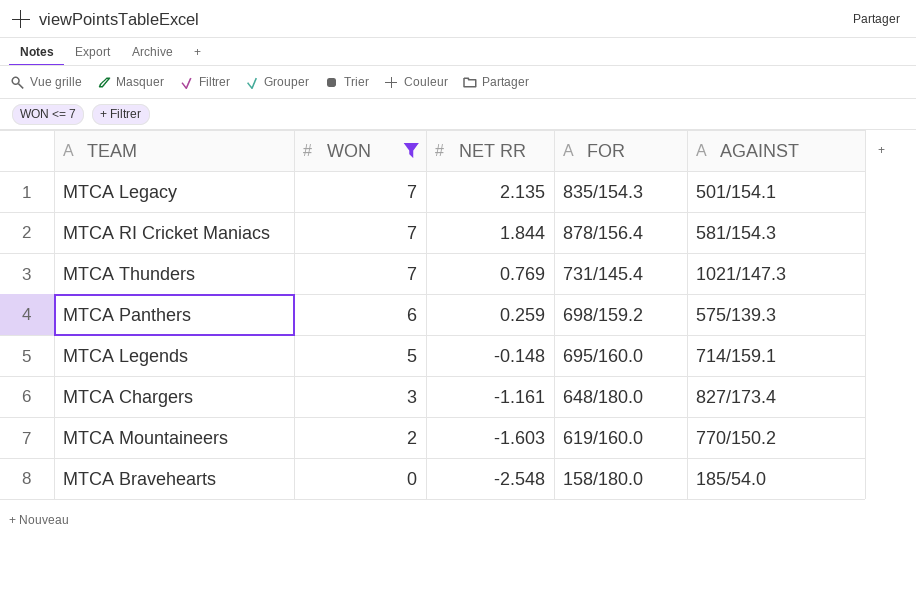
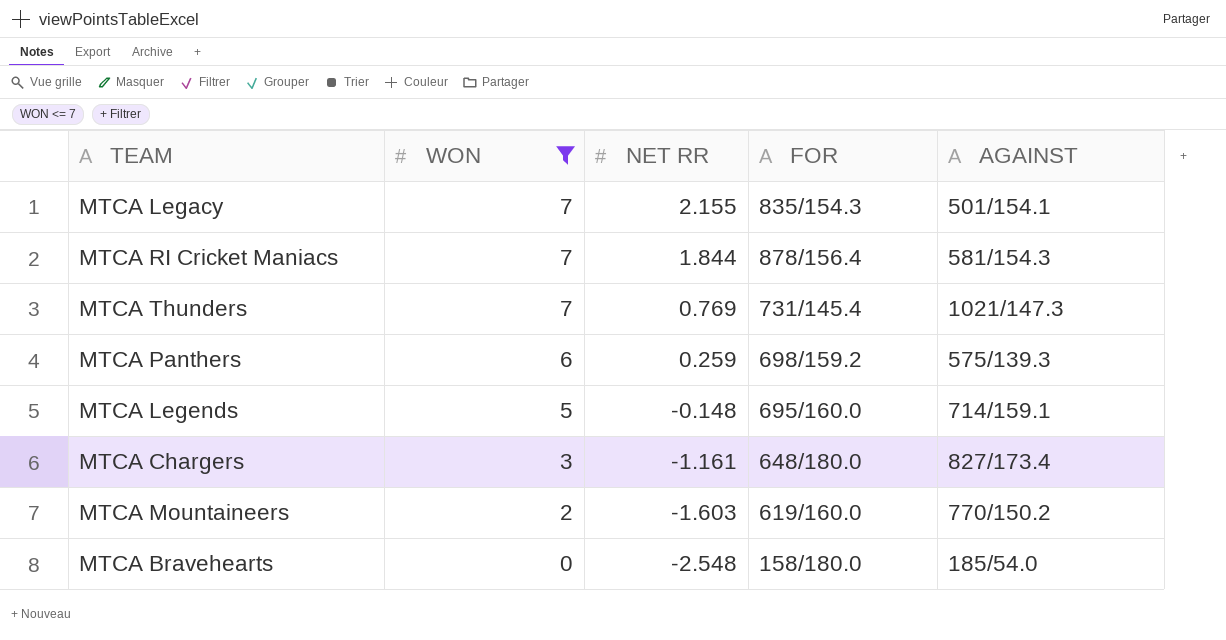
MTCA Legacy | NET RR: 2.135 -> 2.155

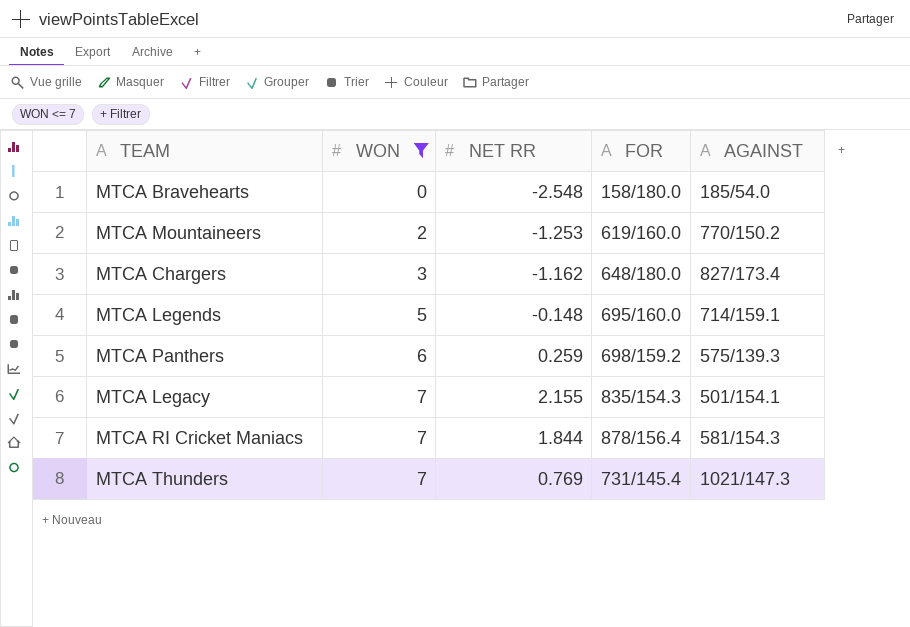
row order: WON descending -> WON ascending
MTCA Mountaineers | NET RR: -1.603 -> -1.253
MTCA Chargers | NET RR: -1.161 -> -1.162

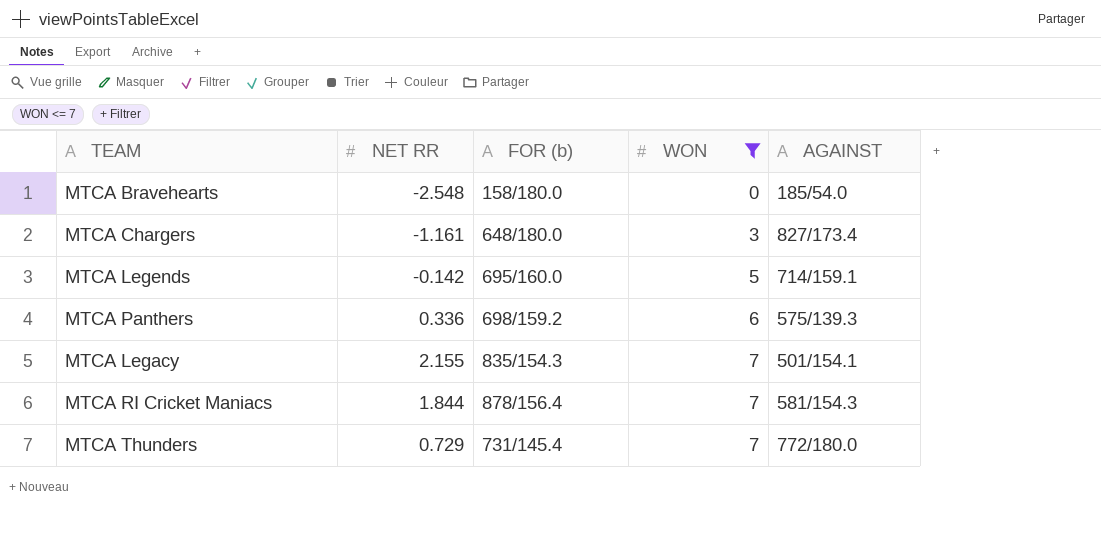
column name: FOR -> FOR (b)
column WON | position: 2 -> 4
row MTCA Mountaineers: 2 | -1.253 | 619/160.0 | 770/150.2 -> none
MTCA Chargers | NET RR: -1.162 -> -1.161
MTCA Legends | NET RR: -0.148 -> -0.142
MTCA Panthers | NET RR: 0.259 -> 0.336
MTCA Thunders | NET RR: 0.769 -> 0.729
MTCA Thunders | AGAINST: 1021/147.3 -> 772/180.0

